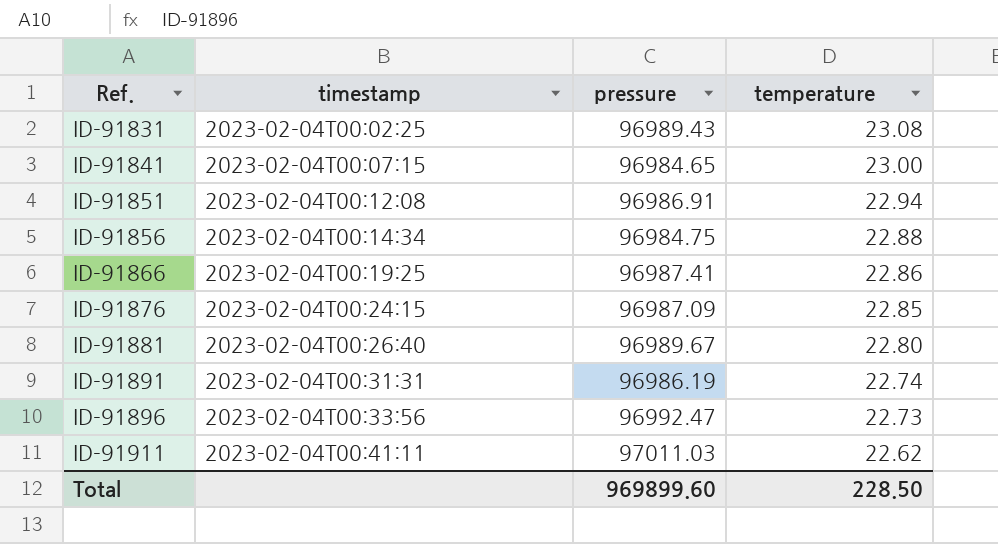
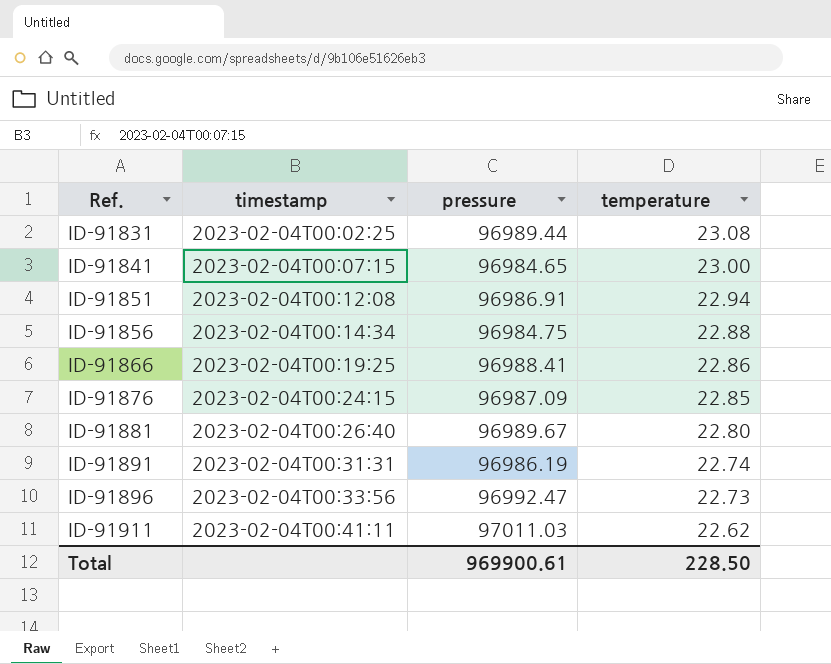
ID-91831 | pressure: 96989.43 -> 96989.44
ID-91866 | pressure: 96987.41 -> 96988.41
Total | pressure: 969899.60 -> 969900.61

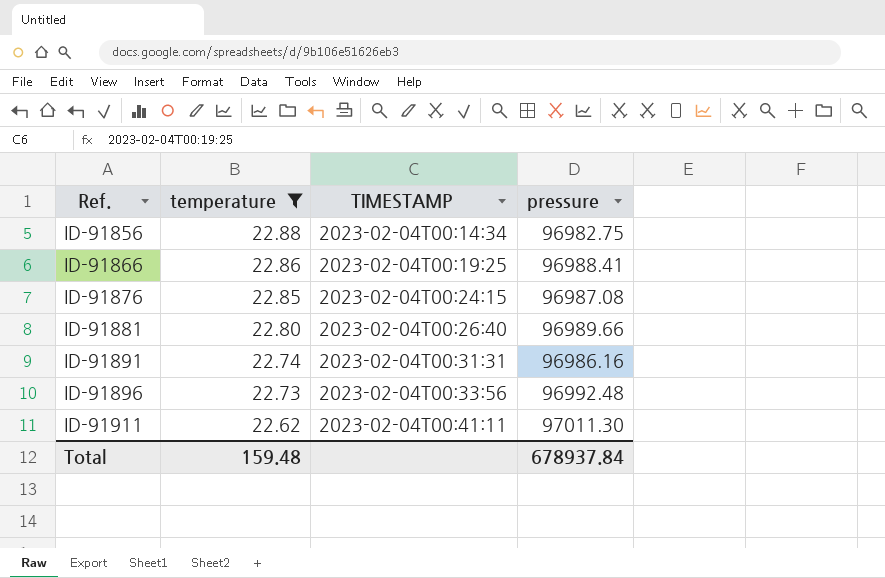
filter: none -> temperature <= 22.88
column temperature | position: 4 -> 2
column name: timestamp -> TIMESTAMP
ID-91856 | pressure: 96984.75 -> 96982.75
ID-91876 | pressure: 96987.09 -> 96987.08
ID-91881 | pressure: 96989.67 -> 96989.66
ID-91891 | pressure: 96986.19 -> 96986.16
ID-91896 | pressure: 96992.47 -> 96992.48
ID-91911 | pressure: 97011.03 -> 97011.30
Total | temperature: 228.50 -> 159.48
Total | pressure: 969900.61 -> 678937.84

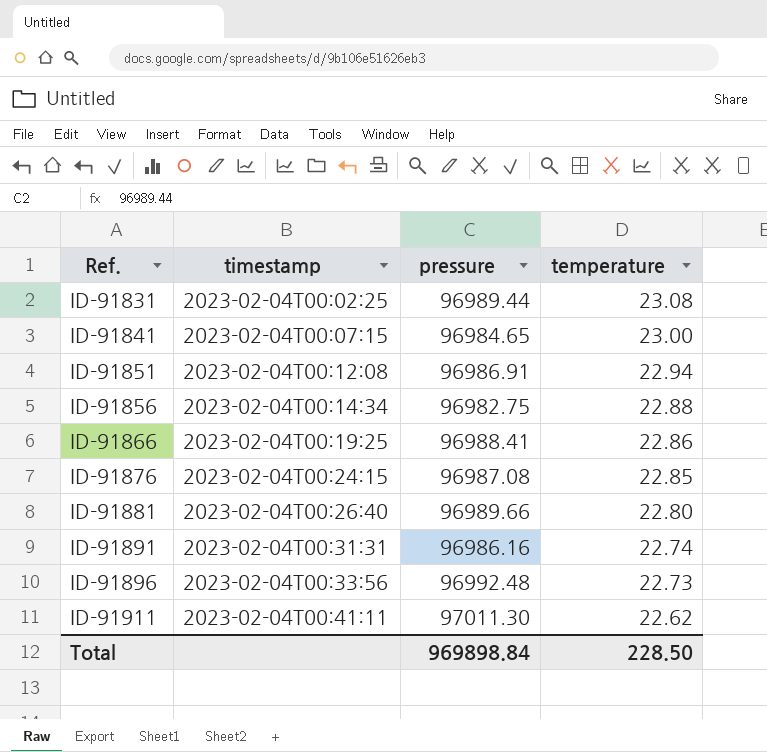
filter: temperature <= 22.88 -> none
column name: TIMESTAMP -> timestamp
column temperature | position: 2 -> 4
Total | pressure: 678937.84 -> 969898.84
Total | temperature: 159.48 -> 228.50

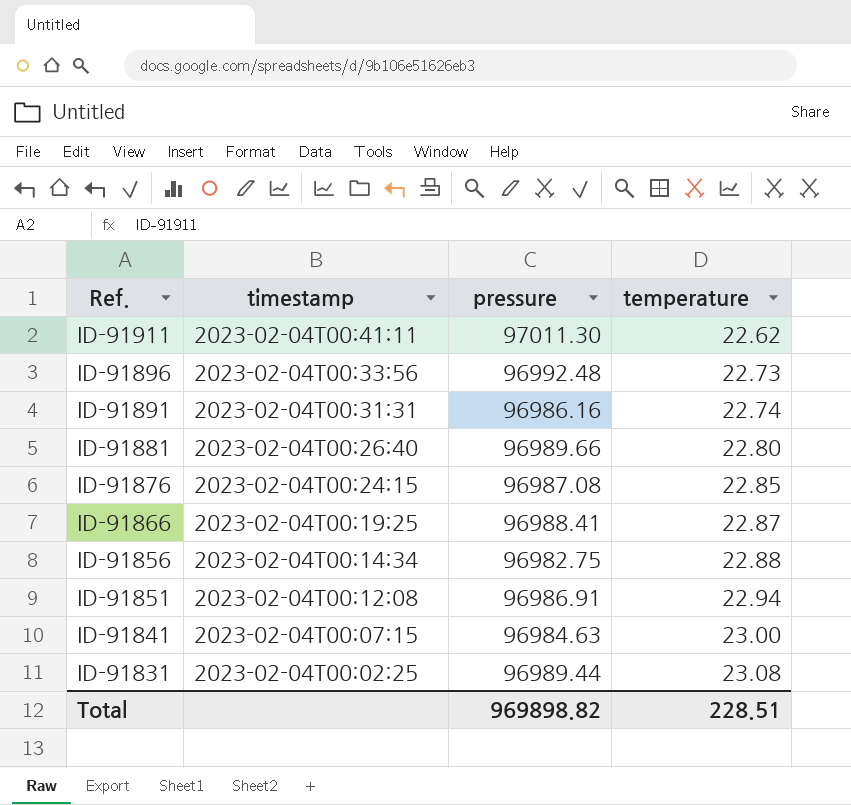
row order: Ref. ascending -> Ref. descending
ID-91866 | temperature: 22.86 -> 22.87
ID-91841 | pressure: 96984.65 -> 96984.63
Total | pressure: 969898.84 -> 969898.82
Total | temperature: 228.50 -> 228.51

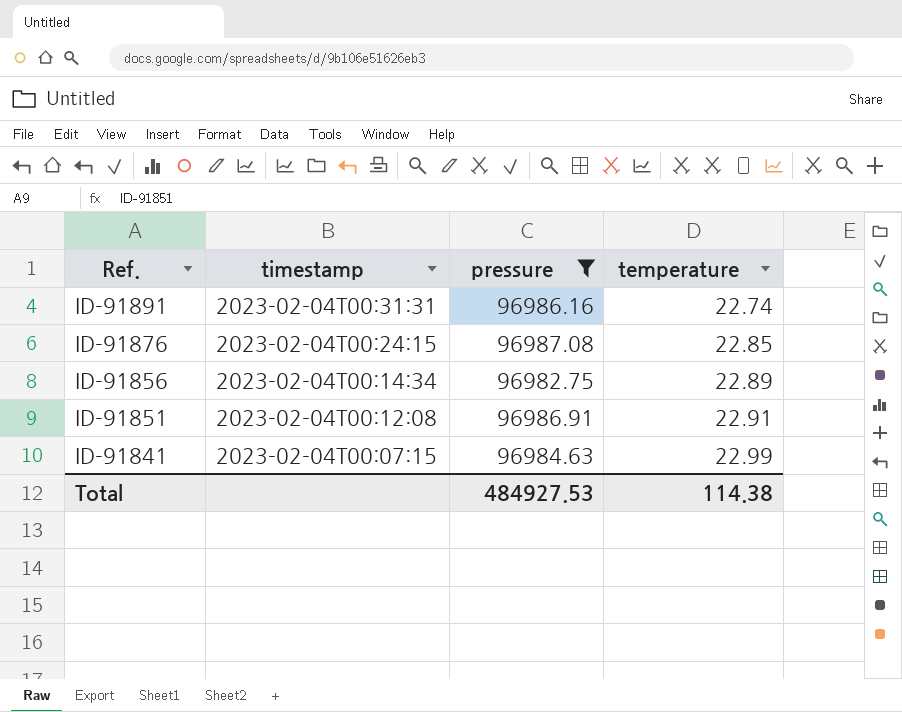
filter: none -> pressure <= 96987.08
ID-91856 | temperature: 22.88 -> 22.89
ID-91851 | temperature: 22.94 -> 22.91
ID-91841 | temperature: 23.00 -> 22.99
Total | pressure: 969898.82 -> 484927.53
Total | temperature: 228.51 -> 114.38

